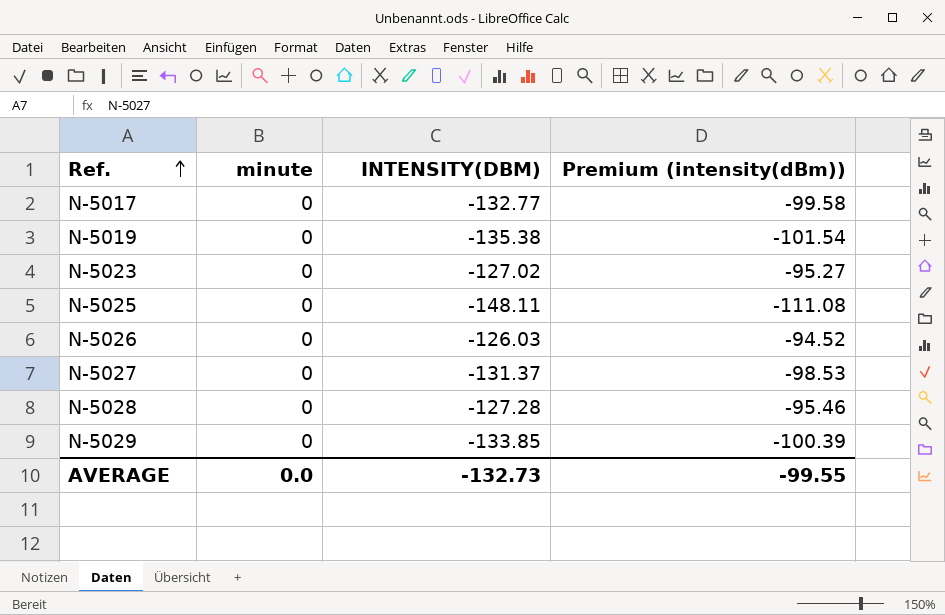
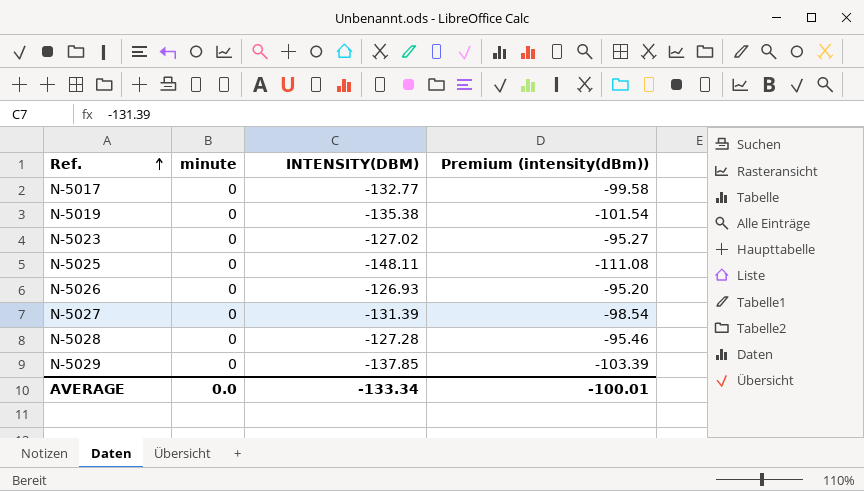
N-5026 | INTENSITY(DBM): -126.03 -> -126.93
N-5026 | Premium (intensity(dBm)): -94.52 -> -95.20
N-5027 | INTENSITY(DBM): -131.37 -> -131.39
N-5027 | Premium (intensity(dBm)): -98.53 -> -98.54
N-5029 | INTENSITY(DBM): -133.85 -> -137.85
N-5029 | Premium (intensity(dBm)): -100.39 -> -103.39
AVERAGE | INTENSITY(DBM): -132.73 -> -133.34
AVERAGE | Premium (intensity(dBm)): -99.55 -> -100.01

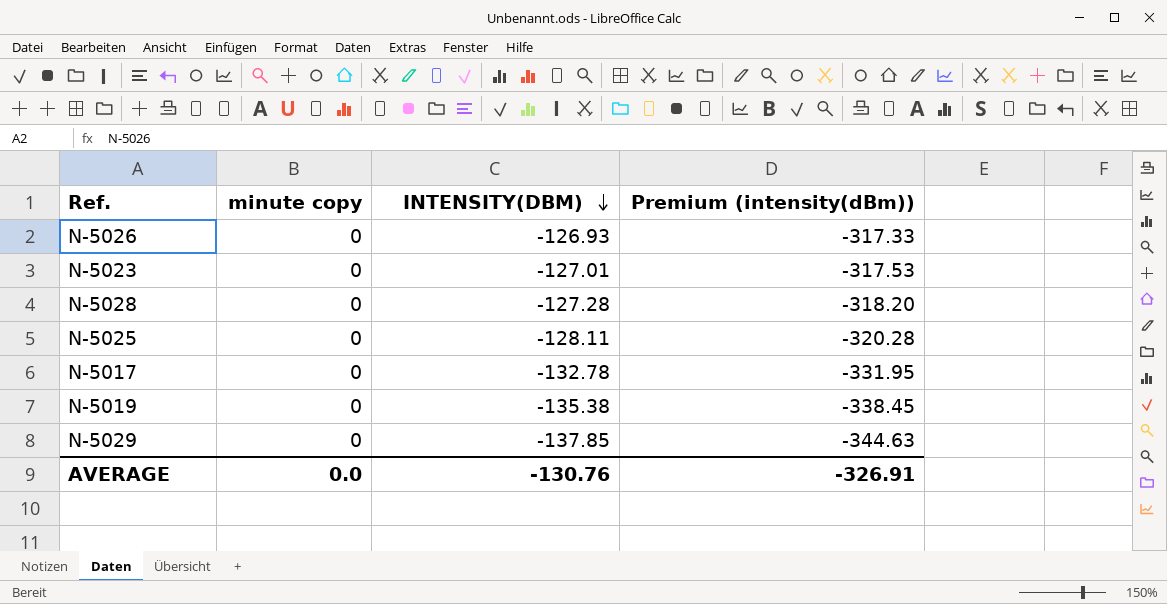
row order: Ref. ascending -> INTENSITY(DBM) descending
column name: minute -> minute copy
column Premium (intensity(dBm)) | formula: [INTENSITY(DBM)] * 0.75 -> [INTENSITY(DBM)] * 2.5
row N-5027: 0 | -131.39 | -98.54 -> none
N-5023 | INTENSITY(DBM): -127.02 -> -127.01
N-5025 | INTENSITY(DBM): -148.11 -> -128.11
N-5017 | INTENSITY(DBM): -132.77 -> -132.78
AVERAGE | INTENSITY(DBM): -133.34 -> -130.76
AVERAGE | Premium (intensity(dBm)): -100.01 -> -326.91

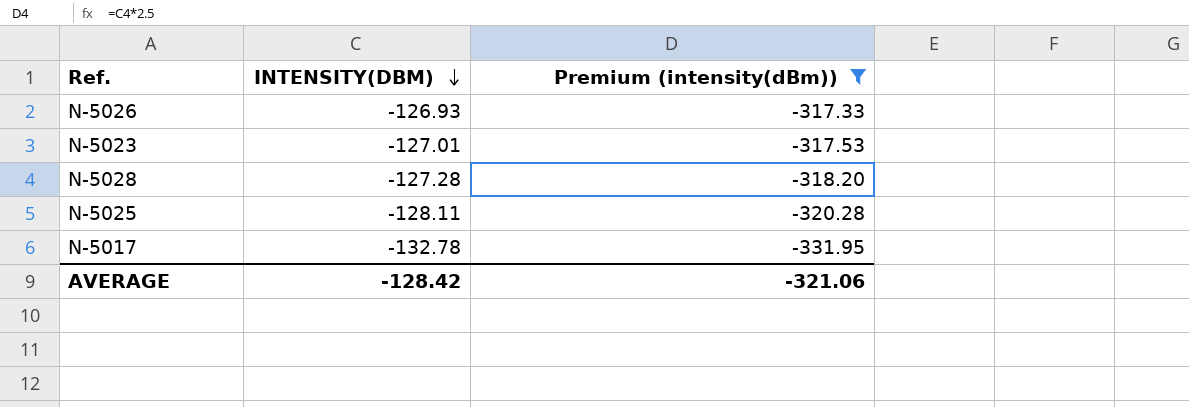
filter: none -> Premium (intensity(dBm)) >= -331.95
column minute copy | position: 2 -> none
AVERAGE | INTENSITY(DBM): -130.76 -> -128.42
AVERAGE | Premium (intensity(dBm)): -326.91 -> -321.06

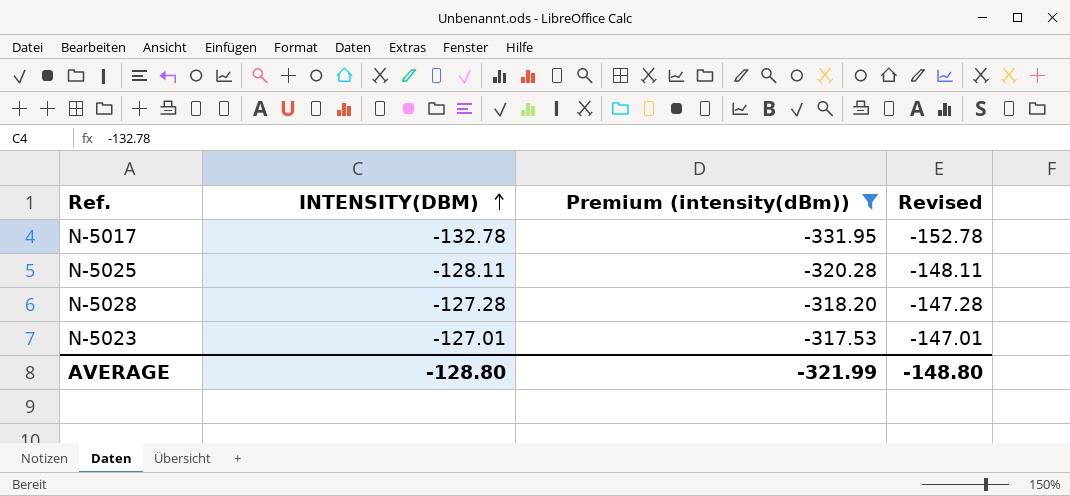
row order: INTENSITY(DBM) descending -> INTENSITY(DBM) ascending
column Revised | formula: none -> [INTENSITY(DBM)] - 20
row N-5026: -126.93 | -317.33 -> none
AVERAGE | INTENSITY(DBM): -128.42 -> -128.80
AVERAGE | Premium (intensity(dBm)): -321.06 -> -321.99

